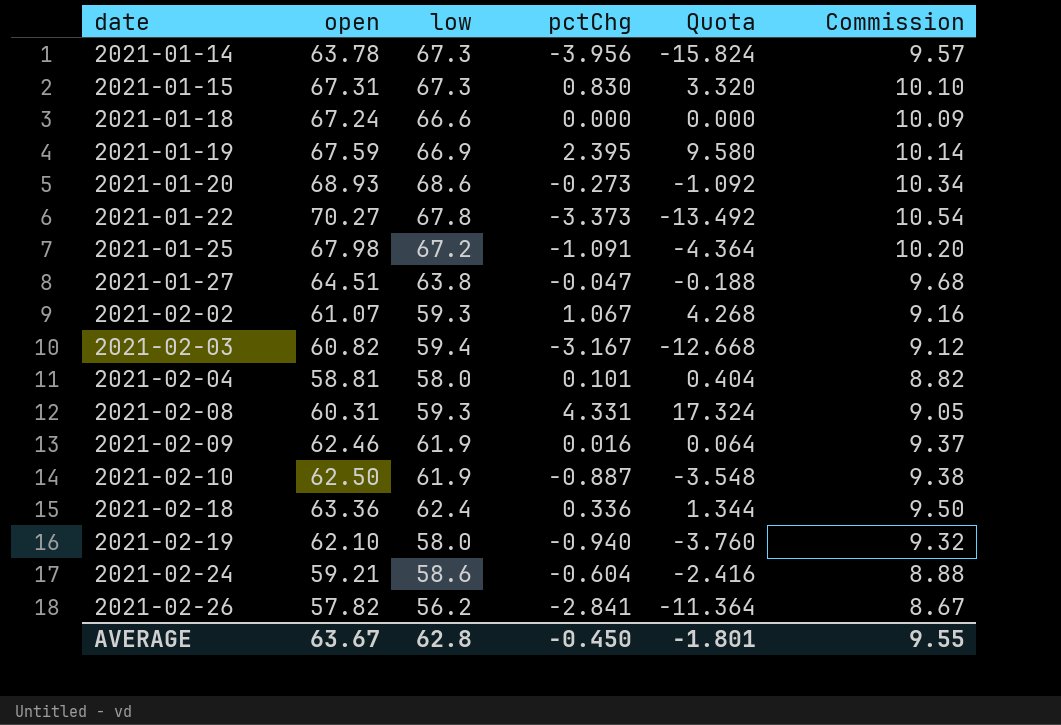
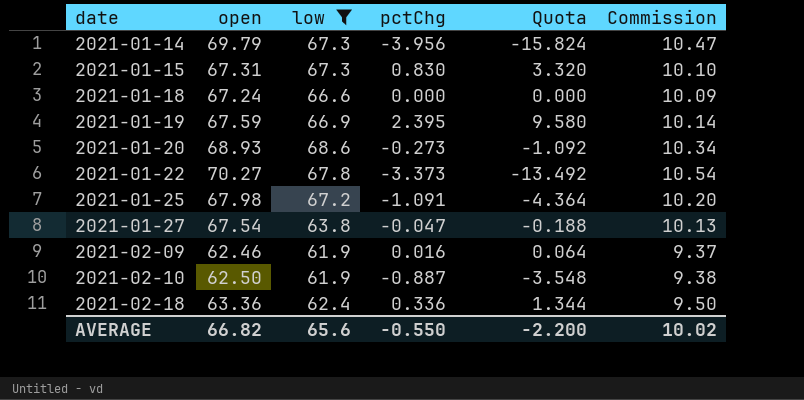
filter: none -> low >= 61.9
2021-01-14 | open: 63.78 -> 69.79
2021-01-14 | Commission: 9.57 -> 10.47
2021-01-27 | open: 64.51 -> 67.54
2021-01-27 | Commission: 9.68 -> 10.13
AVERAGE | open: 63.67 -> 66.82
AVERAGE | low: 62.8 -> 65.6
AVERAGE | pctChg: -0.450 -> -0.550
AVERAGE | Quota: -1.801 -> -2.200
AVERAGE | Commission: 9.55 -> 10.02

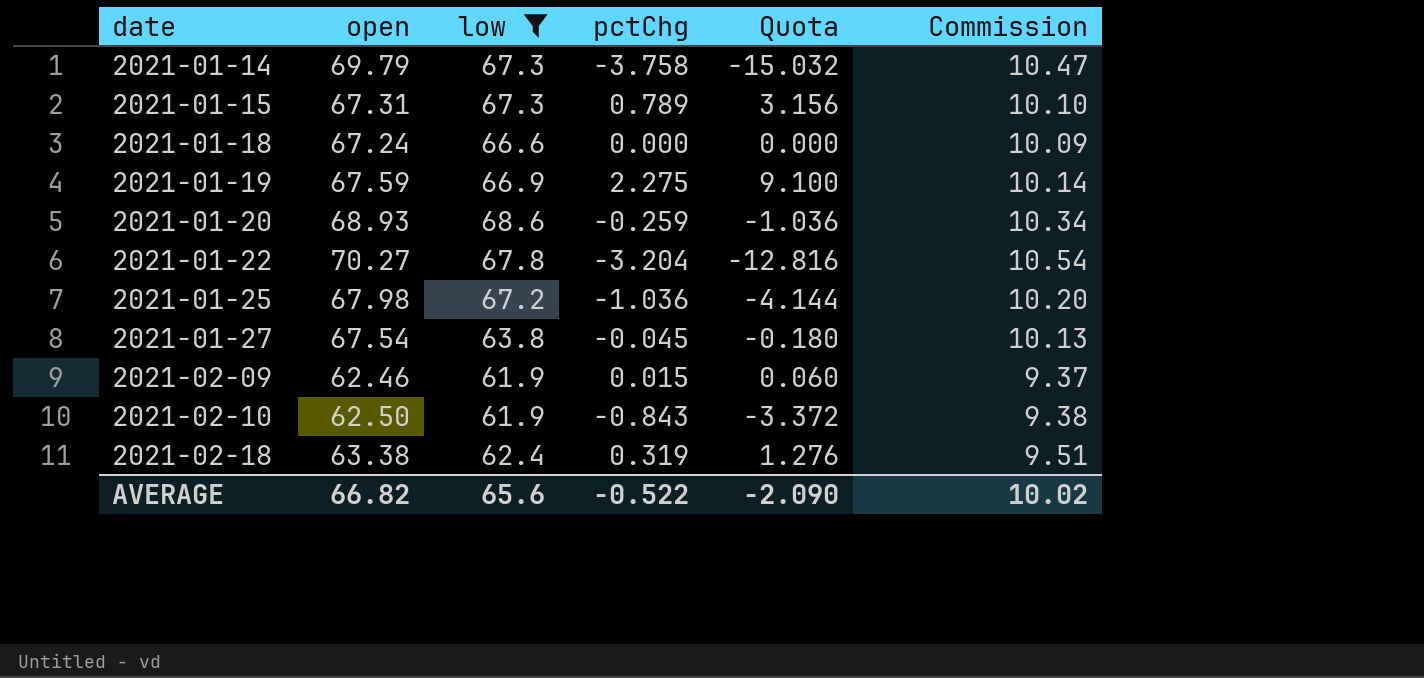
2021-01-14 | pctChg: -3.956 -> -3.758
2021-01-14 | Quota: -15.824 -> -15.032
2021-01-15 | pctChg: 0.830 -> 0.789
2021-01-15 | Quota: 3.320 -> 3.156
2021-01-19 | pctChg: 2.395 -> 2.275
2021-01-19 | Quota: 9.580 -> 9.100
2021-01-20 | pctChg: -0.273 -> -0.259
2021-01-20 | Quota: -1.092 -> -1.036
2021-01-22 | pctChg: -3.373 -> -3.204
2021-01-22 | Quota: -13.492 -> -12.816
2021-01-25 | pctChg: -1.091 -> -1.036
2021-01-25 | Quota: -4.364 -> -4.144
2021-01-27 | pctChg: -0.047 -> -0.045
2021-01-27 | Quota: -0.188 -> -0.180
2021-02-09 | pctChg: 0.016 -> 0.015
2021-02-09 | Quota: 0.064 -> 0.060
2021-02-10 | pctChg: -0.887 -> -0.843
2021-02-10 | Quota: -3.548 -> -3.372
2021-02-18 | open: 63.36 -> 63.38
2021-02-18 | pctChg: 0.336 -> 0.319
2021-02-18 | Quota: 1.344 -> 1.276
2021-02-18 | Commission: 9.50 -> 9.51
AVERAGE | pctChg: -0.550 -> -0.522
AVERAGE | Quota: -2.200 -> -2.090

